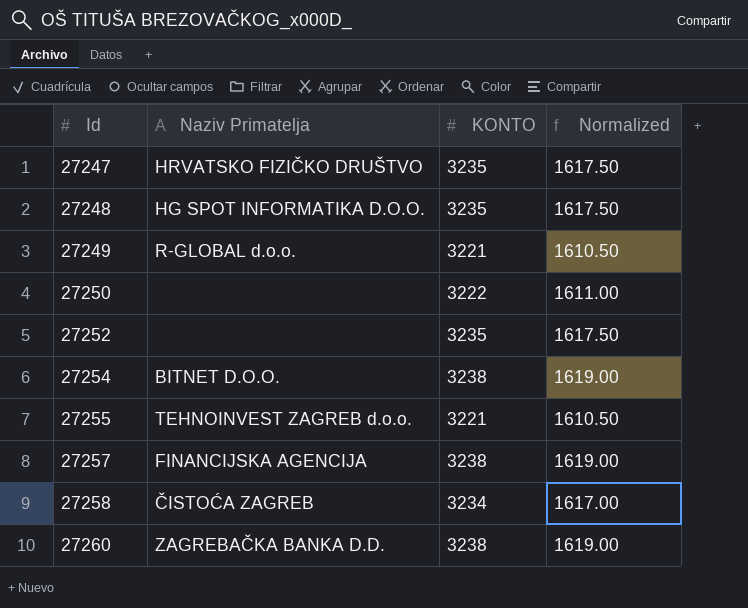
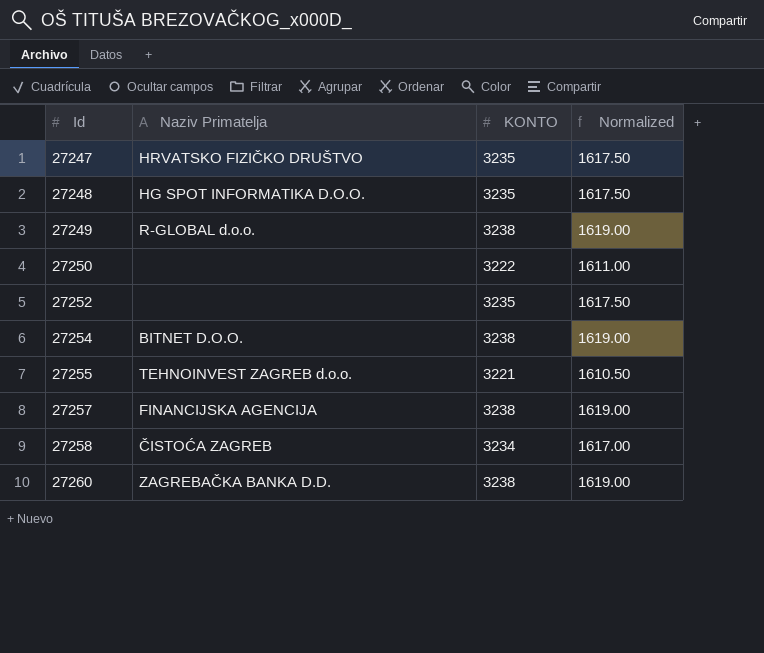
27249 | KONTO: 3221 -> 3238
27249 | Normalized: 1610.50 -> 1619.00

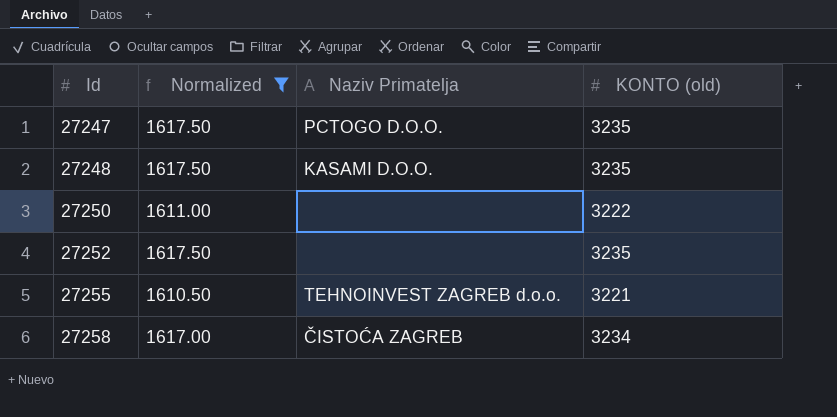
filter: none -> Normalized != 1619.00
column Normalized | position: 4 -> 2
column name: KONTO -> KONTO (old)
27247 | Naziv Primatelja: HRVATSKO FIZIČKO DRUŠTVO -> PCTOGO D.O.O.
27248 | Naziv Primatelja: HG SPOT INFORMATIKA D.O.O. -> KASAMI D.O.O.

